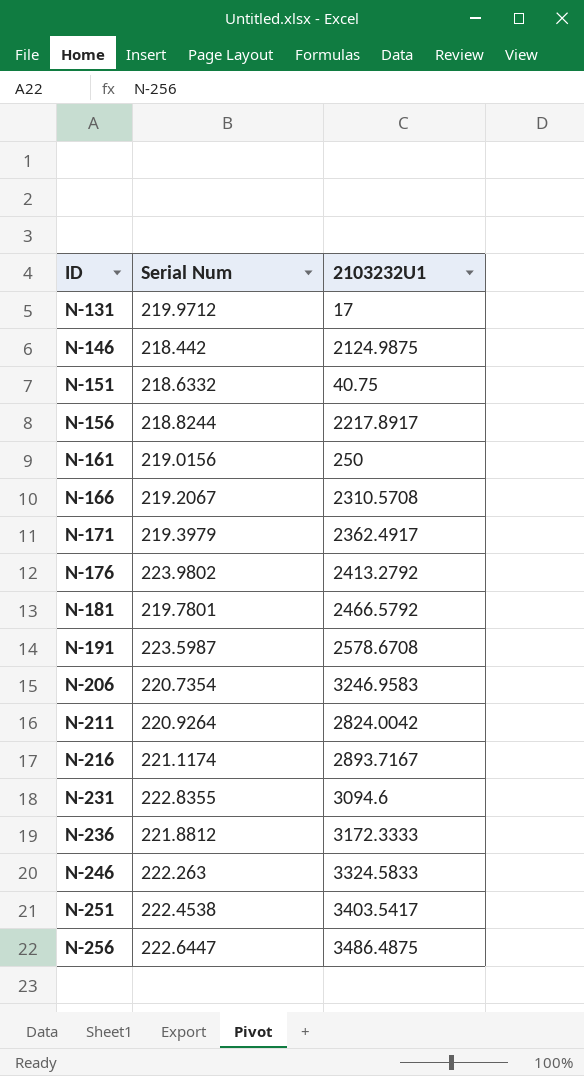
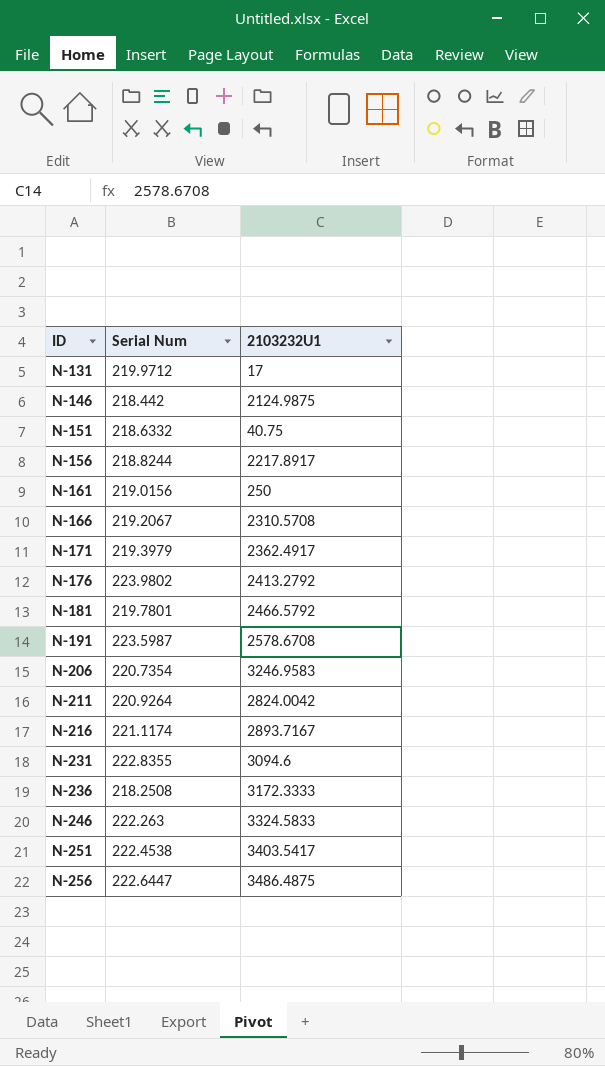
N-236 | Serial Num: 221.8812 -> 218.2508

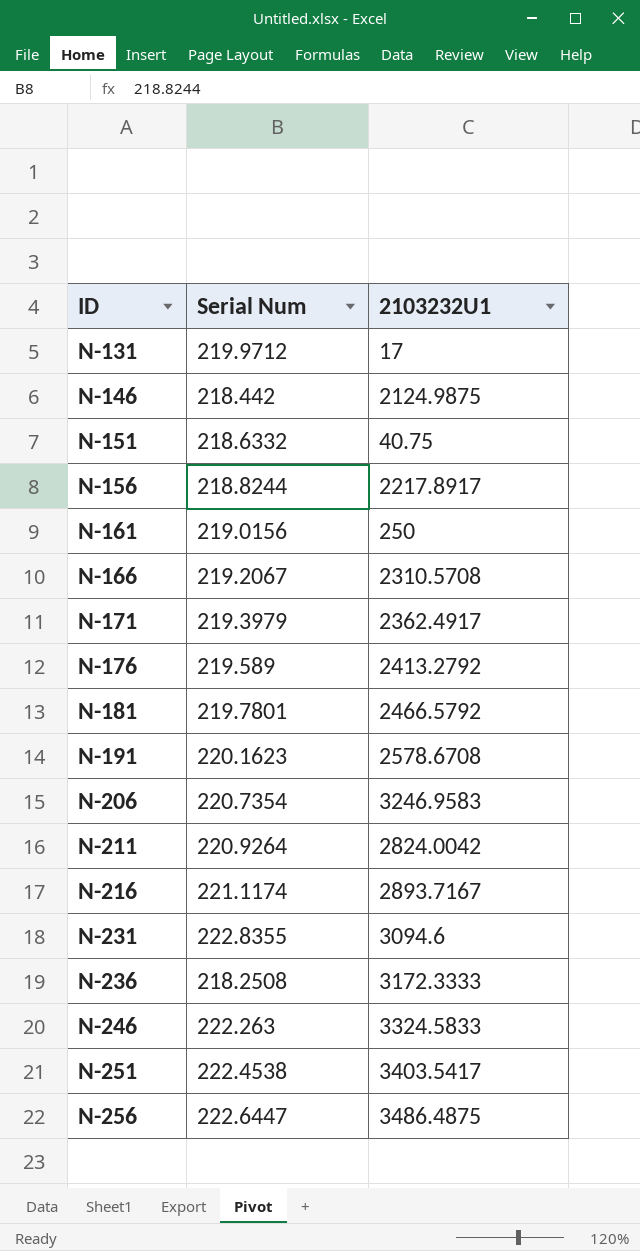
N-176 | Serial Num: 223.9802 -> 219.589
N-191 | Serial Num: 223.5987 -> 220.1623

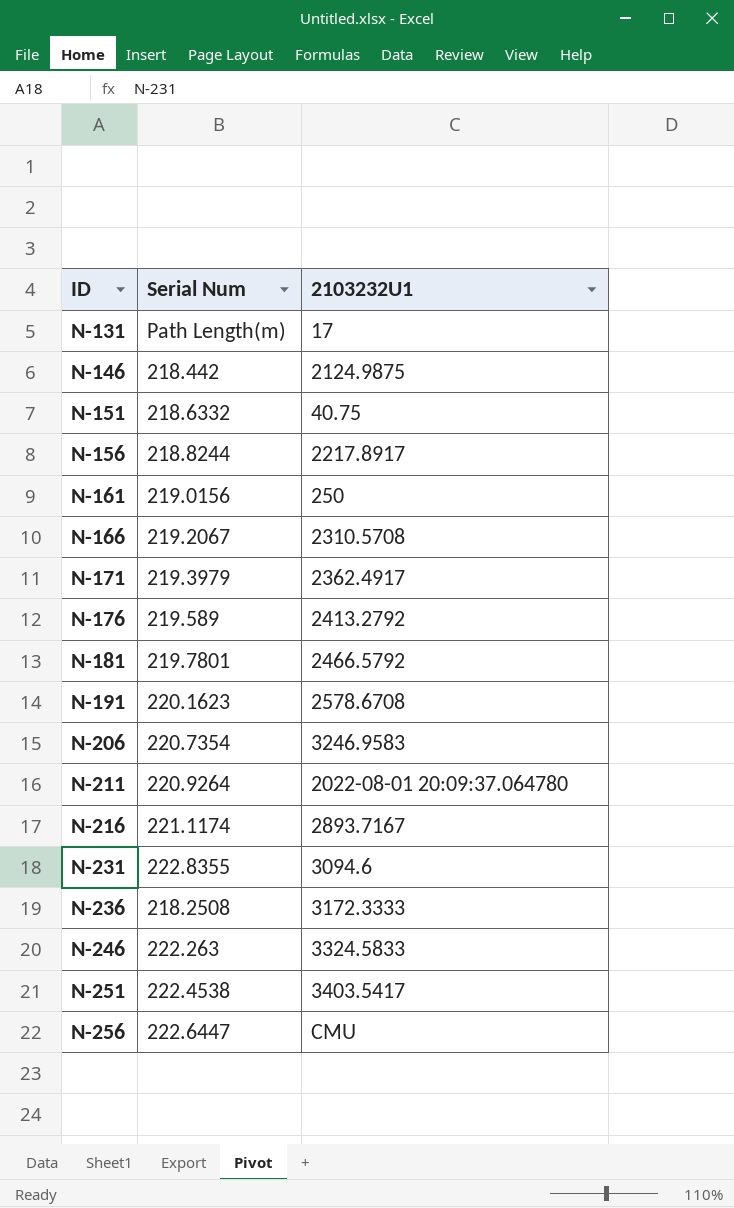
N-131 | Serial Num: 219.9712 -> Path Length(m)
N-211 | 2103232U1: 2824.0042 -> 2022-08-01 20:09:37.064780
N-256 | 2103232U1: 3486.4875 -> CMU

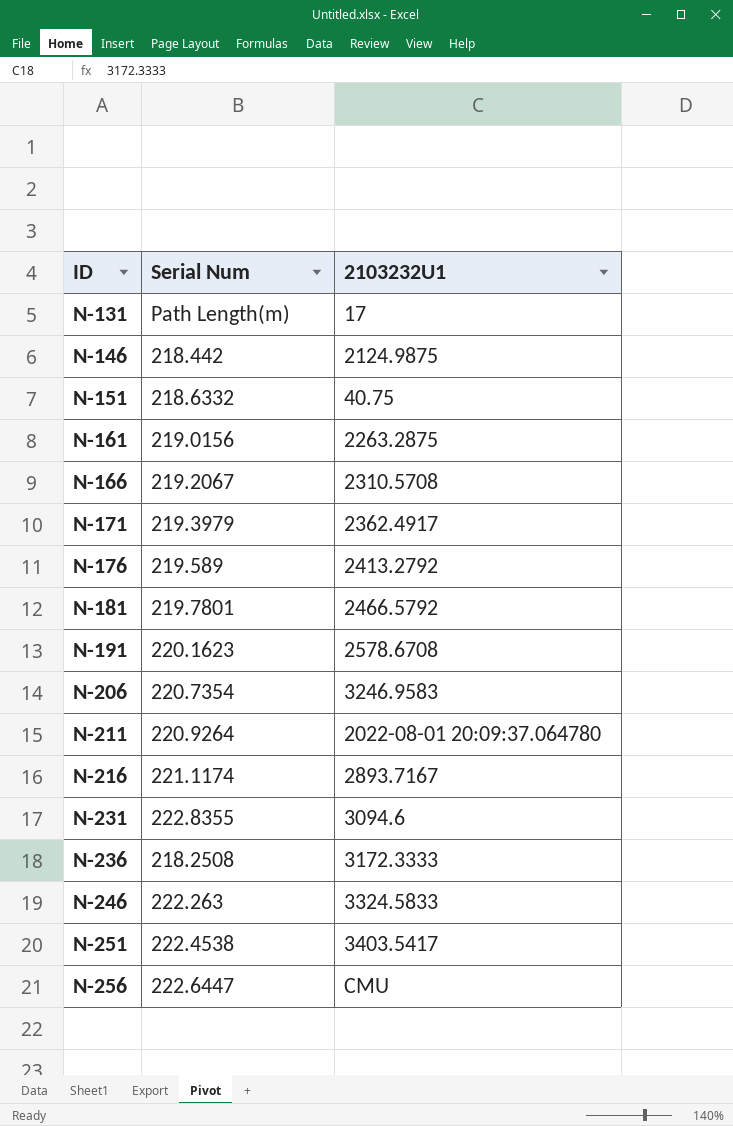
row N-156: 218.8244 | 2217.8917 -> none
N-161 | 2103232U1: 250 -> 2263.2875

